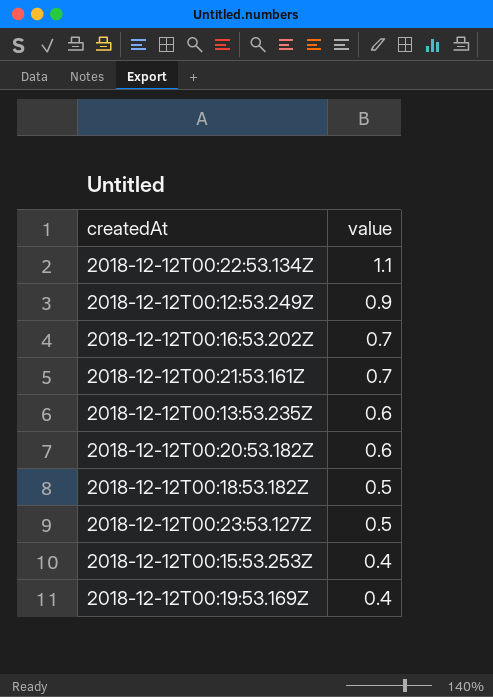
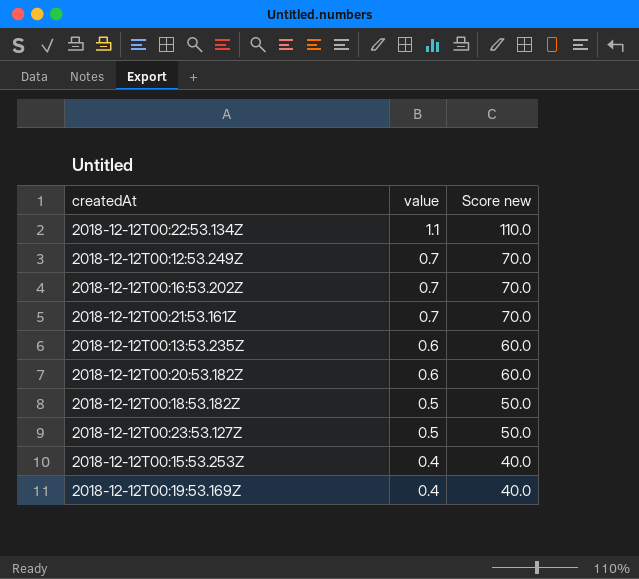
column Score new | formula: none -> [value] * 100
2018-12-12T00:12:53.249Z | value: 0.9 -> 0.7

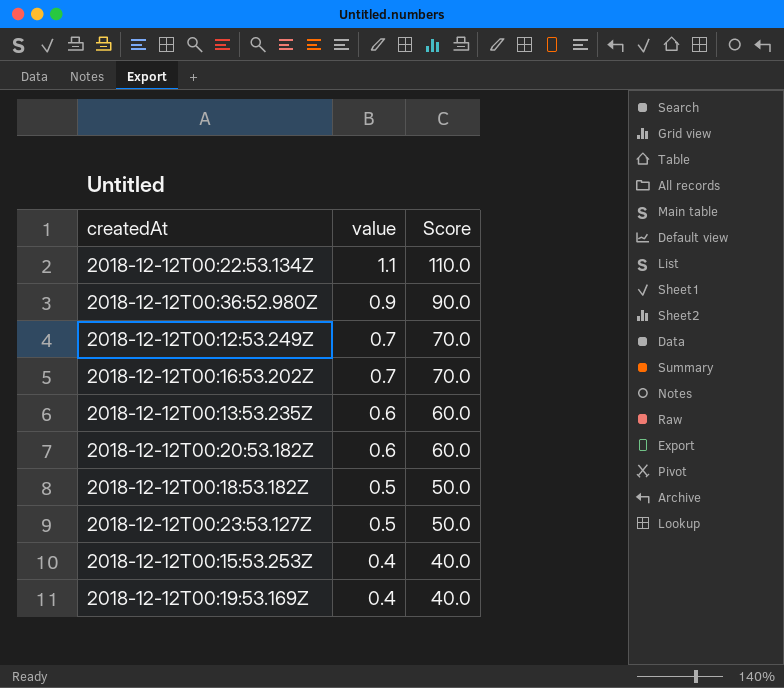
column name: Score new -> Score
row 2018-12-12T00:21:53.161Z: 0.7 | 70.0 -> none
row 2018-12-12T00:36:52.980Z: none -> 0.9 | 90.0

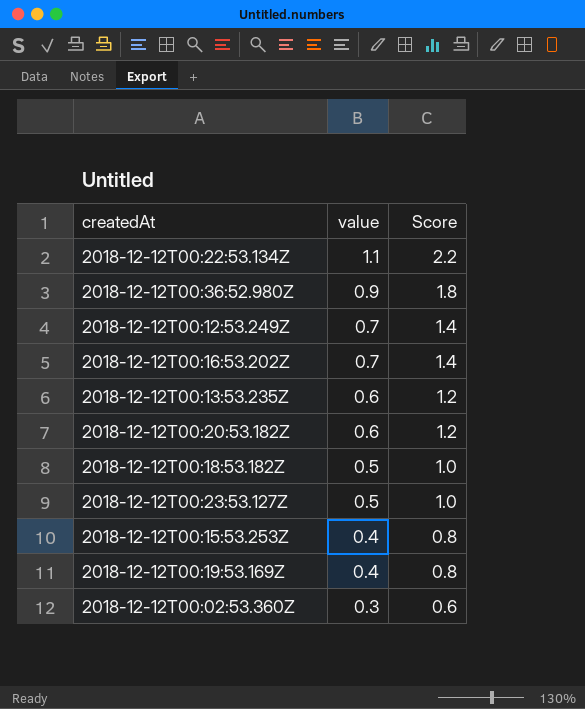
column Score | formula: [value] * 100 -> [value] * 2
row 2018-12-12T00:02:53.360Z: none -> 0.3 | 0.6

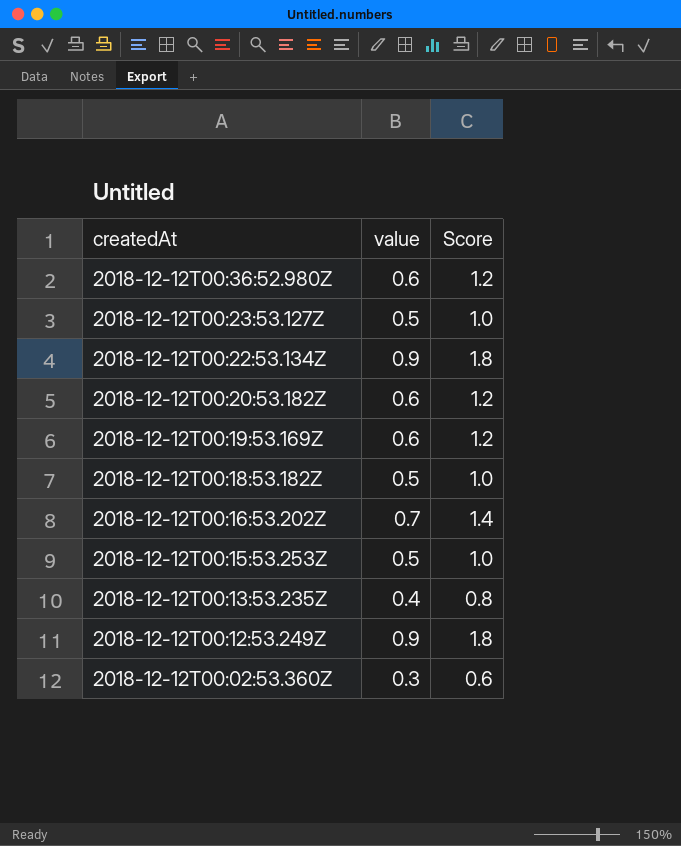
row order: value descending -> createdAt descending
2018-12-12T00:36:52.980Z | value: 0.9 -> 0.6
2018-12-12T00:36:52.980Z | Score: 1.8 -> 1.2
2018-12-12T00:22:53.134Z | value: 1.1 -> 0.9
2018-12-12T00:22:53.134Z | Score: 2.2 -> 1.8
2018-12-12T00:19:53.169Z | value: 0.4 -> 0.6
2018-12-12T00:19:53.169Z | Score: 0.8 -> 1.2
2018-12-12T00:15:53.253Z | value: 0.4 -> 0.5
2018-12-12T00:15:53.253Z | Score: 0.8 -> 1.0
2018-12-12T00:13:53.235Z | value: 0.6 -> 0.4
2018-12-12T00:13:53.235Z | Score: 1.2 -> 0.8
2018-12-12T00:12:53.249Z | value: 0.7 -> 0.9
2018-12-12T00:12:53.249Z | Score: 1.4 -> 1.8

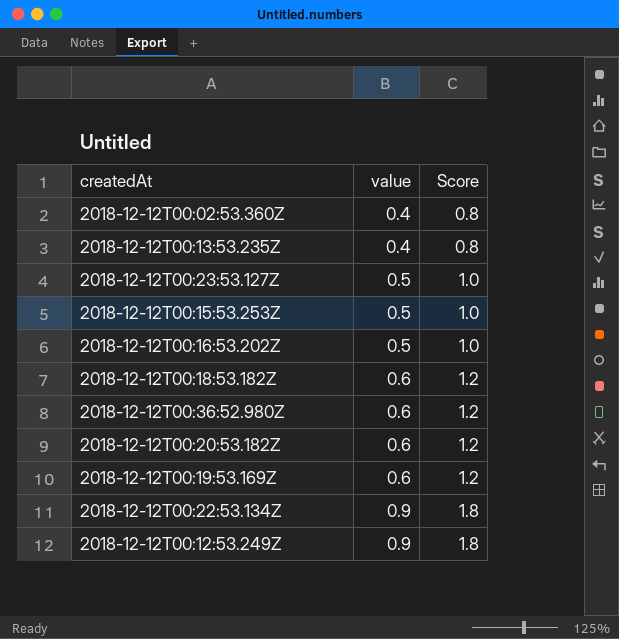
row order: createdAt descending -> value ascending
2018-12-12T00:02:53.360Z | value: 0.3 -> 0.4
2018-12-12T00:02:53.360Z | Score: 0.6 -> 0.8
2018-12-12T00:16:53.202Z | value: 0.7 -> 0.5
2018-12-12T00:16:53.202Z | Score: 1.4 -> 1.0
2018-12-12T00:18:53.182Z | value: 0.5 -> 0.6
2018-12-12T00:18:53.182Z | Score: 1.0 -> 1.2

